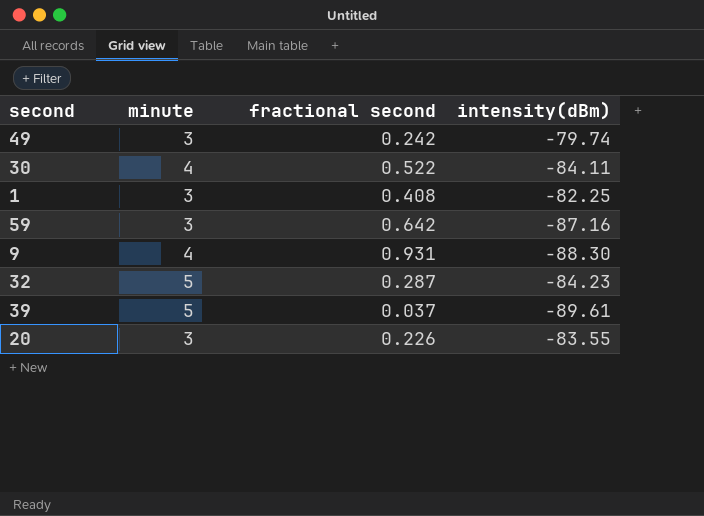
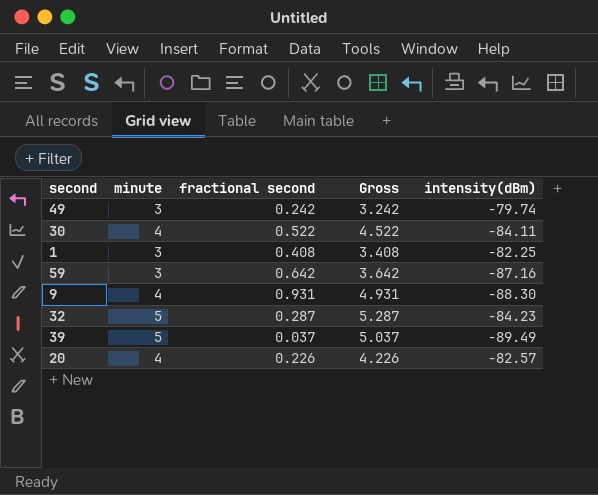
column Gross | formula: none -> [minute] + [fractional second]
39 | intensity(dBm): -89.61 -> -89.49
20 | minute: 3 -> 4
20 | intensity(dBm): -83.55 -> -82.57

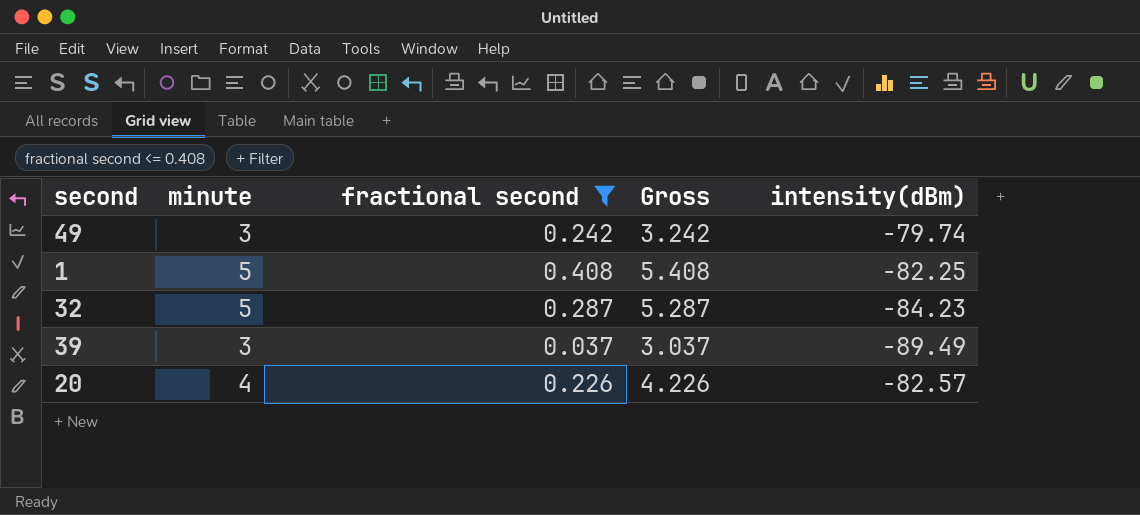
filter: none -> fractional second <= 0.408
1 | minute: 3 -> 5
1 | Gross: 3.408 -> 5.408
39 | minute: 5 -> 3
39 | Gross: 5.037 -> 3.037

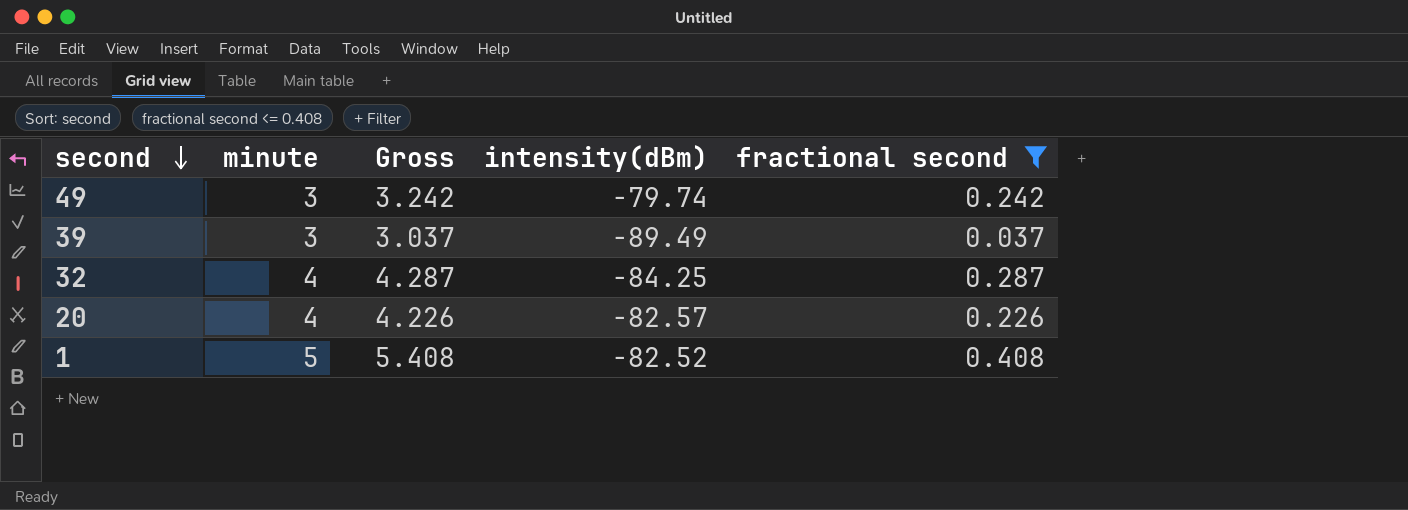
row order: none -> second descending
column fractional second | position: 3 -> 5
32 | minute: 5 -> 4
32 | Gross: 5.287 -> 4.287
32 | intensity(dBm): -84.23 -> -84.25
1 | intensity(dBm): -82.25 -> -82.52

